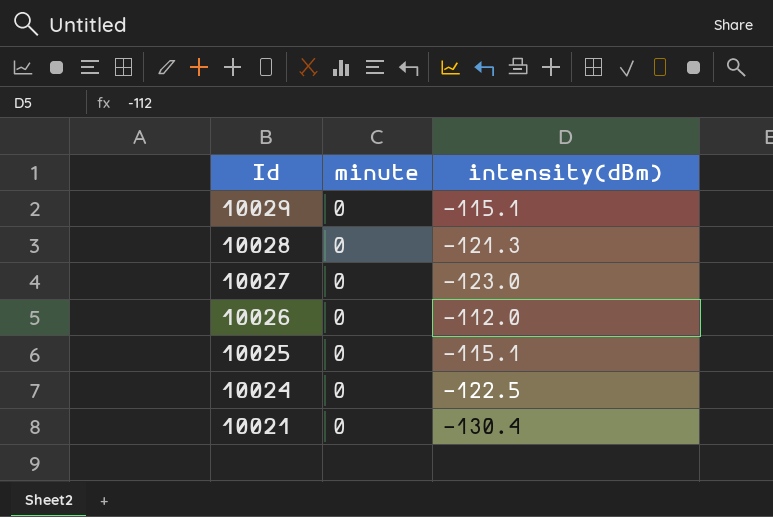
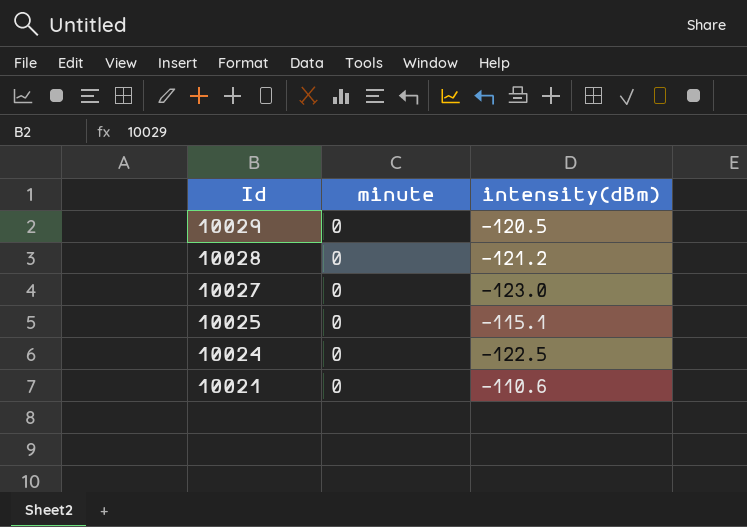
row 10026: 0 | -112.0 -> none
10029 | intensity(dBm): -115.1 -> -120.5
10028 | intensity(dBm): -121.3 -> -121.2
10021 | intensity(dBm): -130.4 -> -110.6

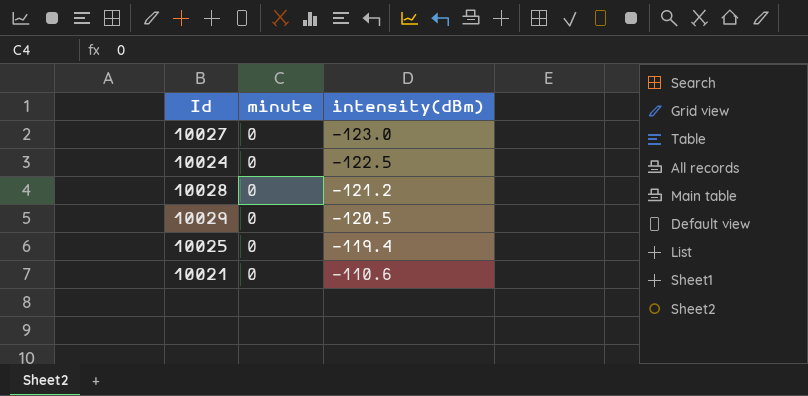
row order: Id descending -> intensity(dBm) ascending
10025 | intensity(dBm): -115.1 -> -119.4

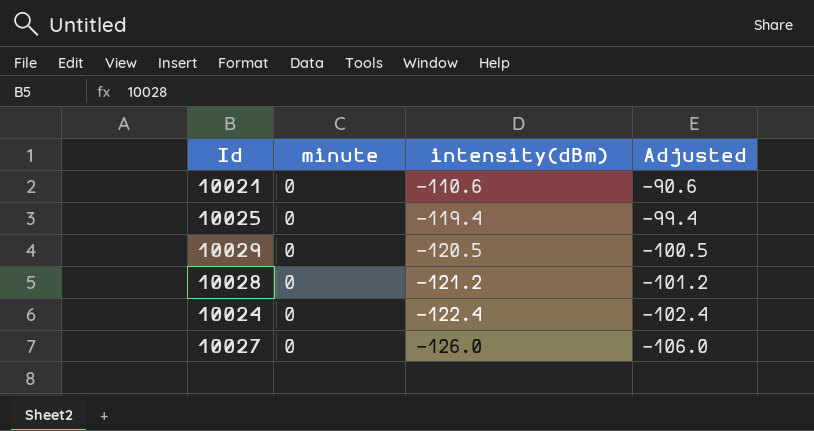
row order: intensity(dBm) ascending -> intensity(dBm) descending
column Adjusted | formula: none -> [intensity(dBm)] + 20
10024 | intensity(dBm): -122.5 -> -122.4
10027 | intensity(dBm): -123.0 -> -126.0

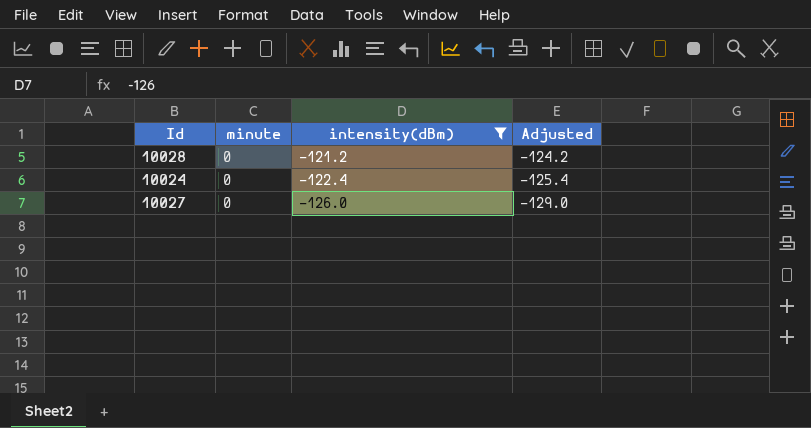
filter: none -> intensity(dBm) <= -121.2
column Adjusted | formula: [intensity(dBm)] + 20 -> [intensity(dBm)] - 3

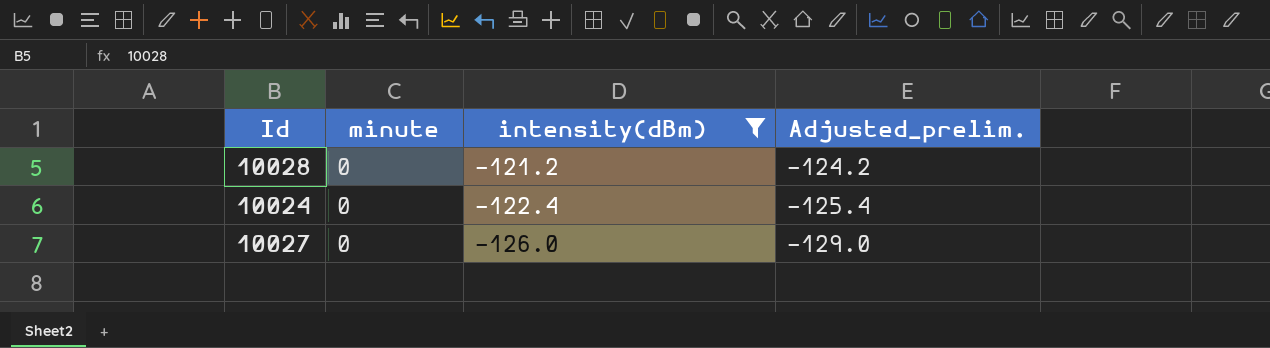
column name: Adjusted -> Adjusted_prelim.

